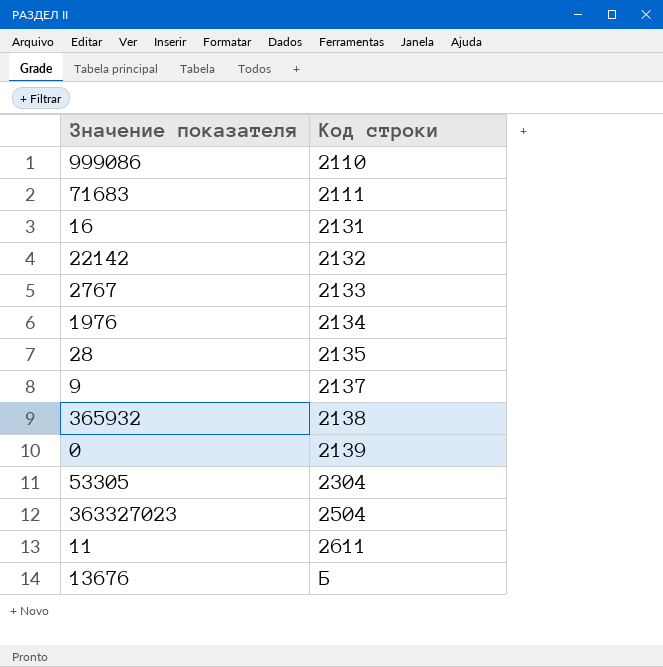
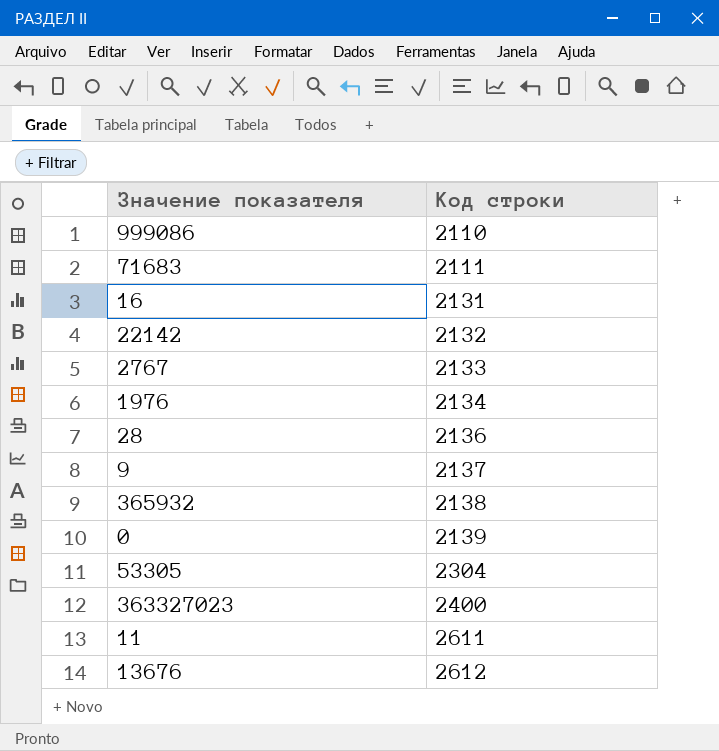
28 | Код строки: 2135 -> 2136
363327023 | Код строки: 2504 -> 2400
13676 | Код строки: Б -> 2612

